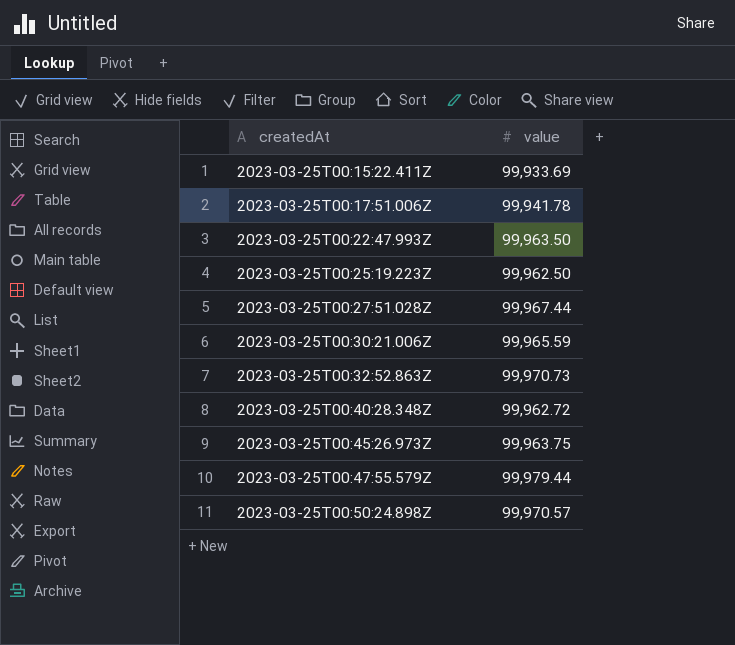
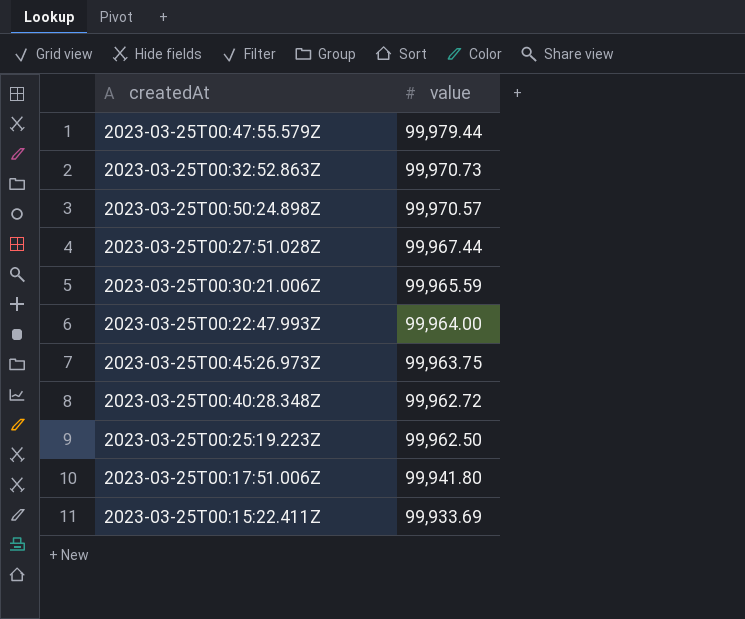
row order: createdAt ascending -> value descending
2023-03-25T00:22:47.993Z | value: 99,963.50 -> 99,964.00
2023-03-25T00:17:51.006Z | value: 99,941.78 -> 99,941.80

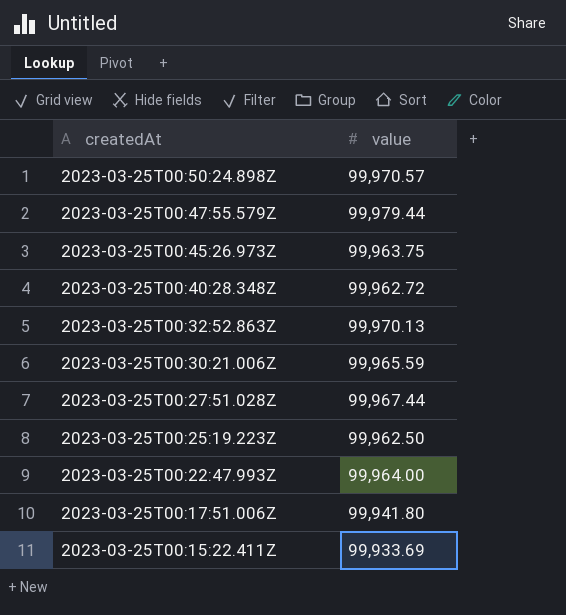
row order: value descending -> createdAt descending
2023-03-25T00:32:52.863Z | value: 99,970.73 -> 99,970.13

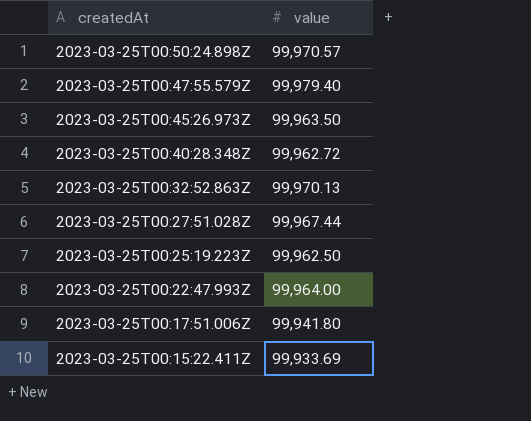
row 2023-03-25T00:30:21.006Z: 99,965.59 -> none
2023-03-25T00:47:55.579Z | value: 99,979.44 -> 99,979.40
2023-03-25T00:45:26.973Z | value: 99,963.75 -> 99,963.50

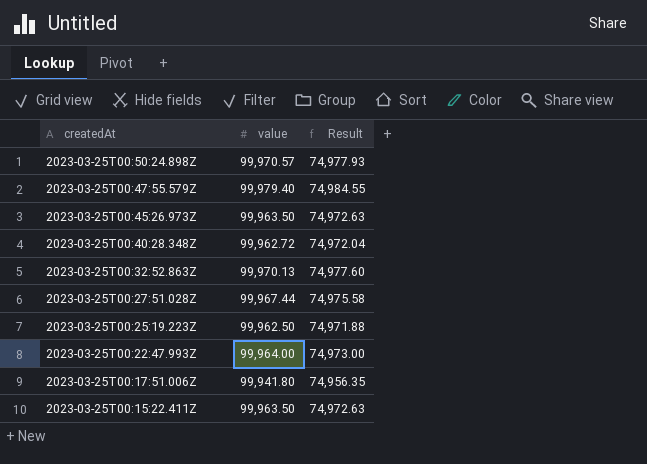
column Result | formula: none -> [value] * 0.75
2023-03-25T00:15:22.411Z | value: 99,933.69 -> 99,963.50

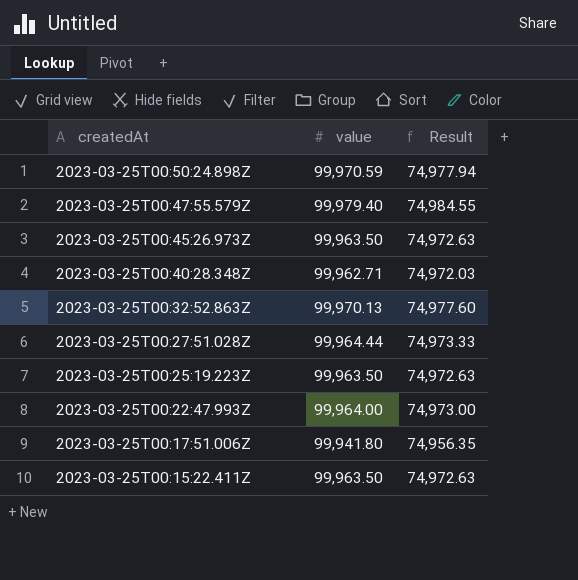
2023-03-25T00:50:24.898Z | value: 99,970.57 -> 99,970.59
2023-03-25T00:50:24.898Z | Result: 74,977.93 -> 74,977.94
2023-03-25T00:40:28.348Z | value: 99,962.72 -> 99,962.71
2023-03-25T00:40:28.348Z | Result: 74,972.04 -> 74,972.03
2023-03-25T00:27:51.028Z | value: 99,967.44 -> 99,964.44
2023-03-25T00:27:51.028Z | Result: 74,975.58 -> 74,973.33
2023-03-25T00:25:19.223Z | value: 99,962.50 -> 99,963.50
2023-03-25T00:25:19.223Z | Result: 74,971.88 -> 74,972.63

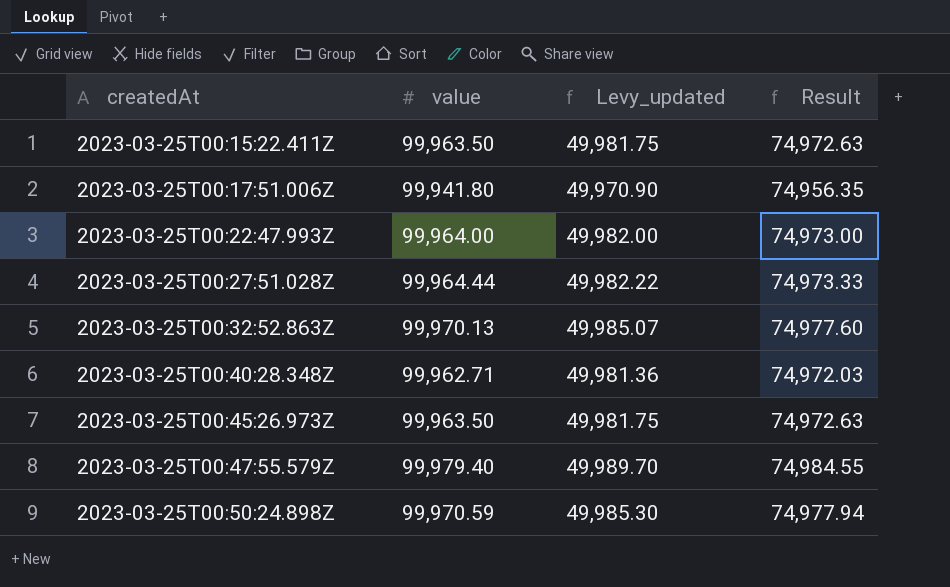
row order: createdAt descending -> createdAt ascending
column Levy_updated | formula: none -> [value] * 0.5
row 2023-03-25T00:25:19.223Z: 99,963.50 | 74,972.63 -> none

